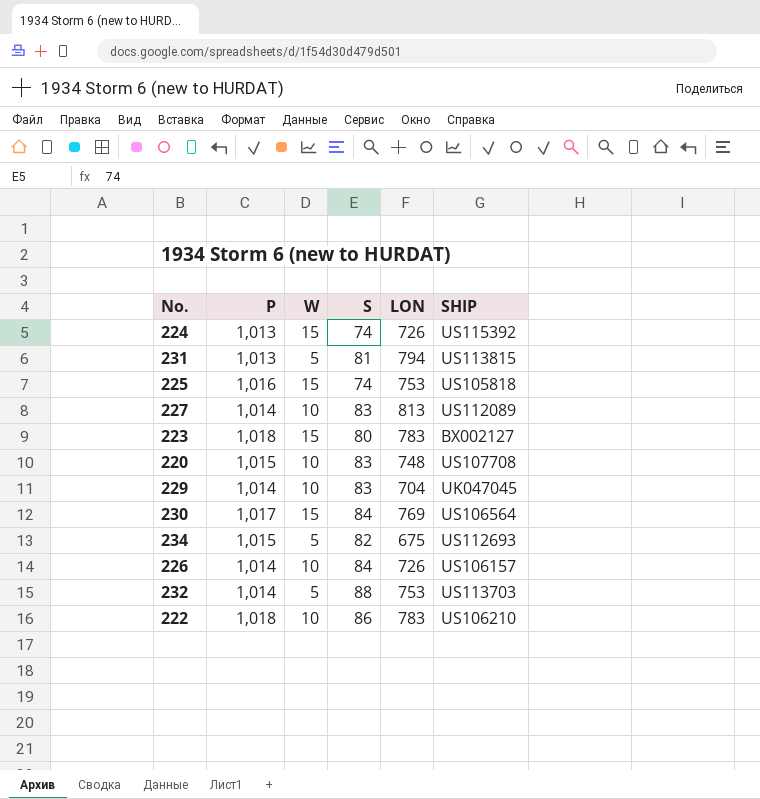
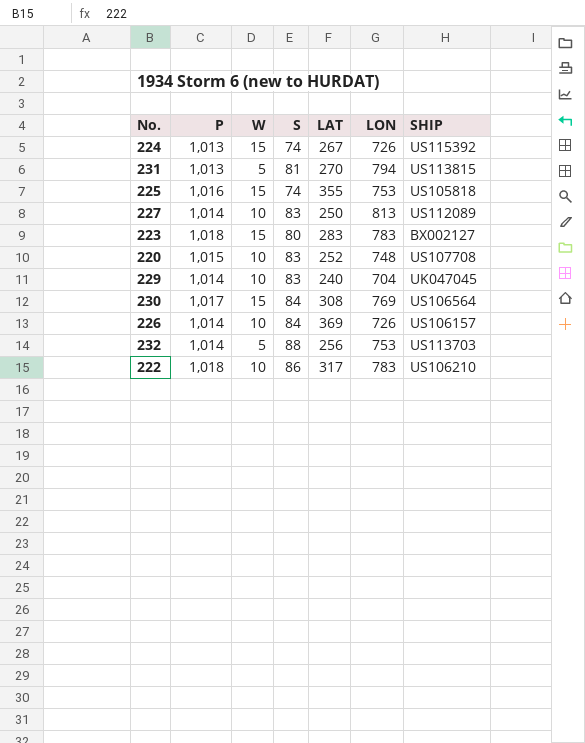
column LAT | position: none -> 5
row 234: 1,015 | 5 | 82 | 675 | US112693 -> none

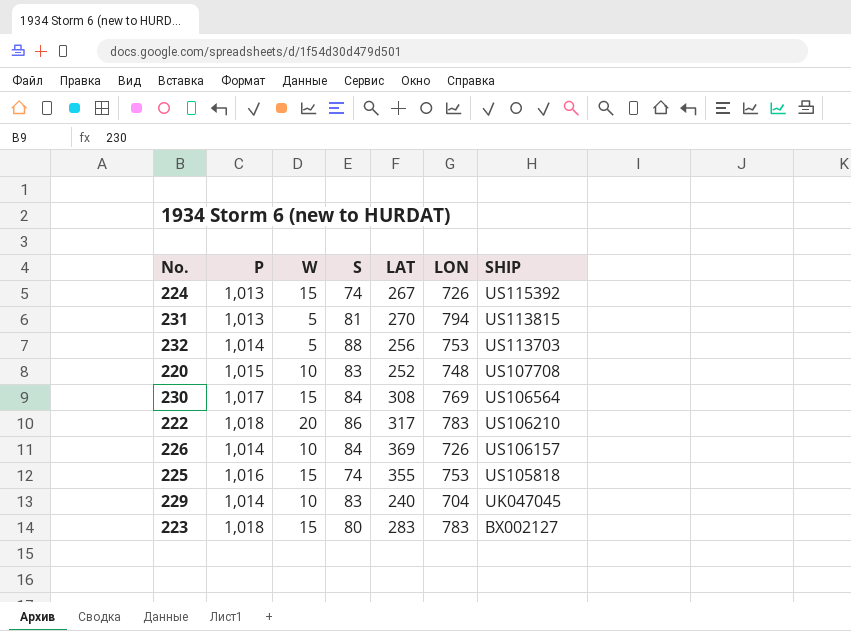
row order: none -> SHIP descending
row 227: 1,014 | 10 | 83 | 250 | 813 | US112089 -> none
222 | W: 10 -> 20

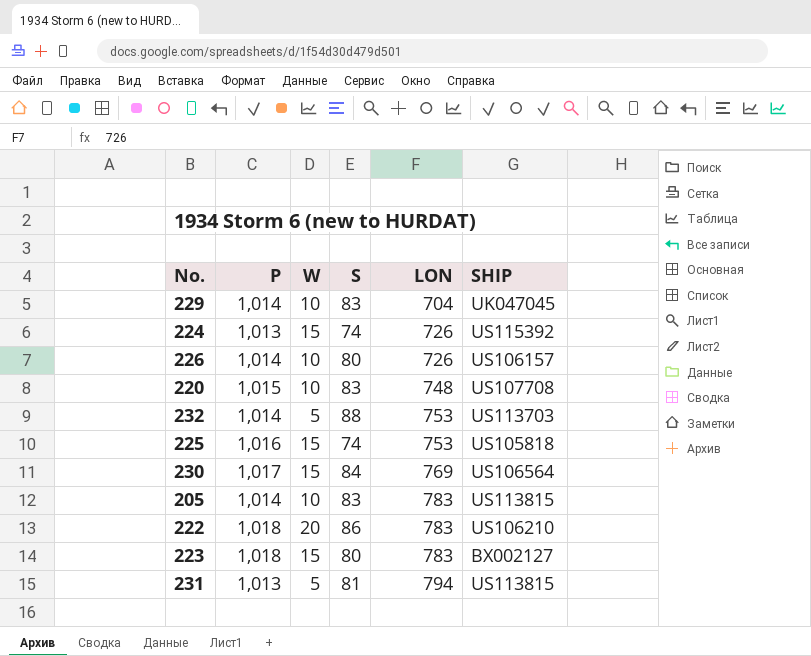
row order: SHIP descending -> LON ascending
column LAT | position: 5 -> none
226 | S: 84 -> 80
row 205: none -> 1,014 | 10 | 83 | 783 | US113815

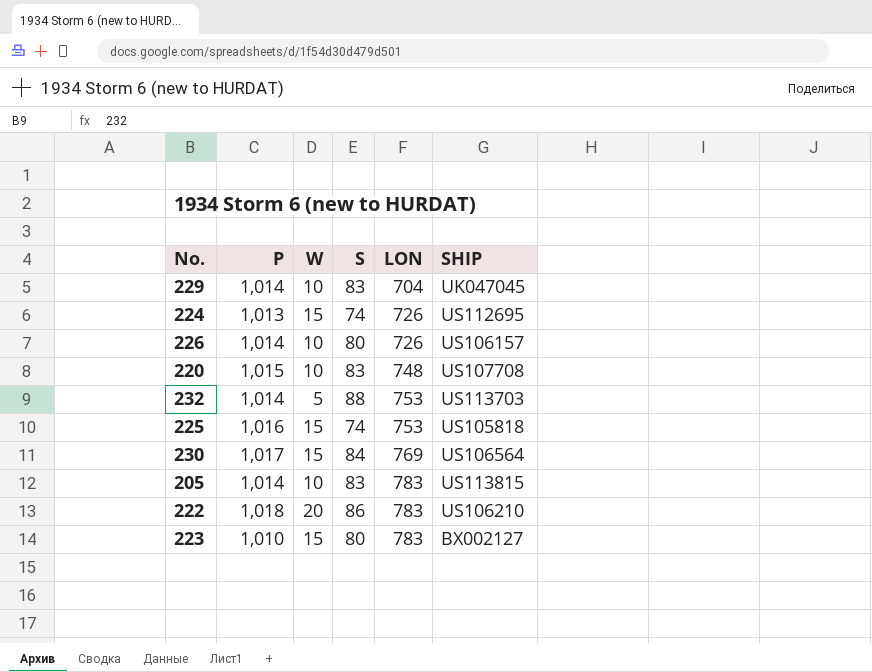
row 231: 1,013 | 5 | 81 | 794 | US113815 -> none
224 | SHIP: US115392 -> US112695
223 | P: 1,018 -> 1,010

